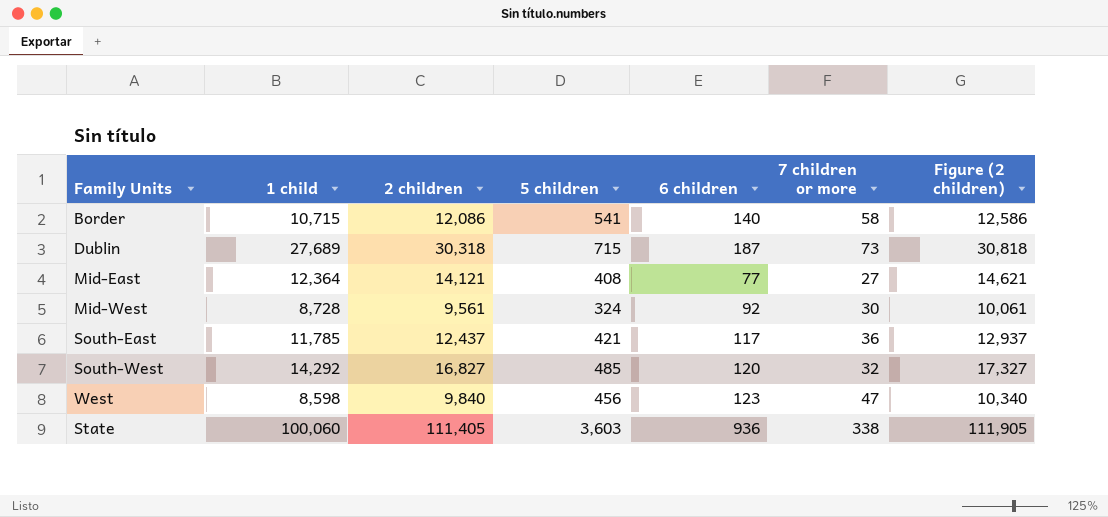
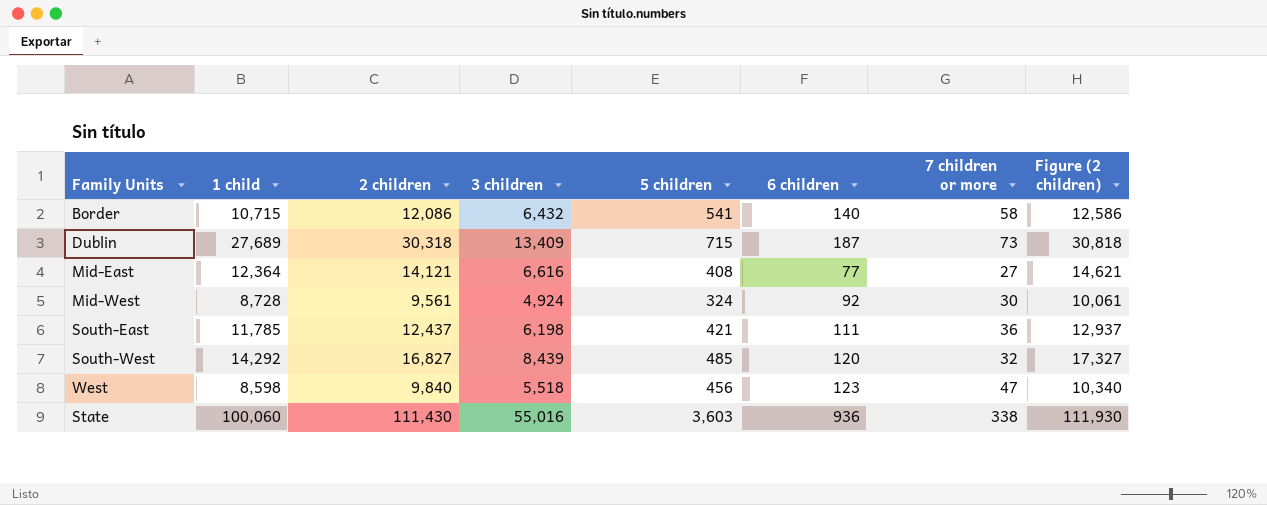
column 3 children | position: none -> 4
South-East | 6 children: 117 -> 111
State | 2 children: 111,405 -> 111,430
State | Figure (2 children): 111,905 -> 111,930

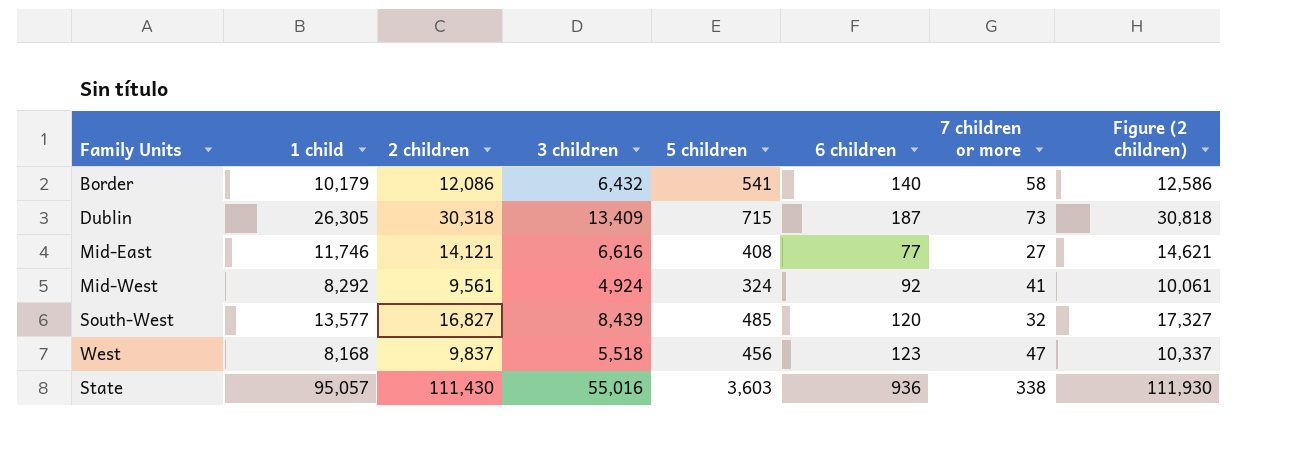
row South-East: 11,785 | 12,437 | 6,198 | 421 | 111 | 36 | 12,937 -> none
Border | 1 child: 10,715 -> 10,179
Dublin | 1 child: 27,689 -> 26,305
Mid-East | 1 child: 12,364 -> 11,746
Mid-West | 1 child: 8,728 -> 8,292
Mid-West | 7 children or more: 30 -> 41
South-West | 1 child: 14,292 -> 13,577
West | 1 child: 8,598 -> 8,168
West | 2 children: 9,840 -> 9,837
West | Figure (2 children): 10,340 -> 10,337
State | 1 child: 100,060 -> 95,057

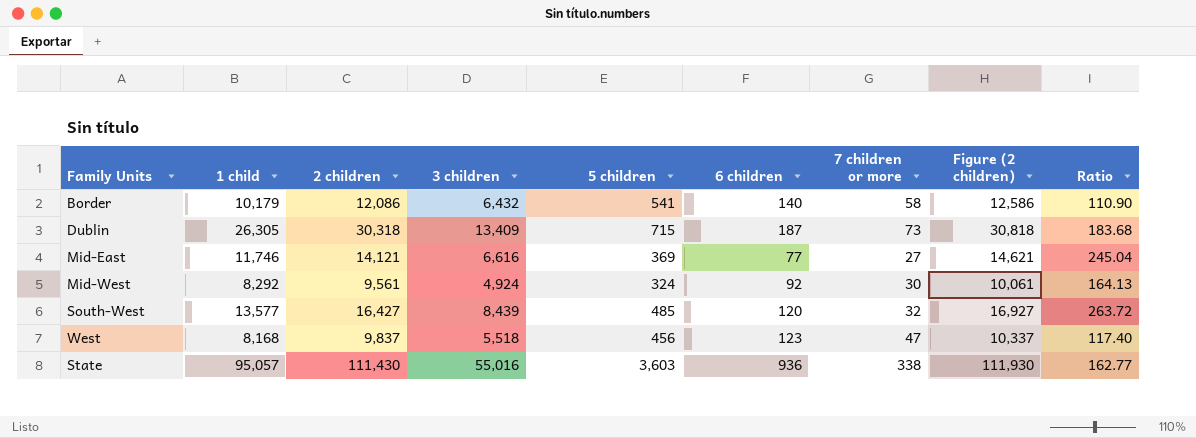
column Ratio | formula: none -> [3 children] / [7 children or more]
Mid-East | 5 children: 408 -> 369
Mid-West | 7 children or more: 41 -> 30
South-West | 2 children: 16,827 -> 16,427
South-West | Figure (2 children): 17,327 -> 16,927

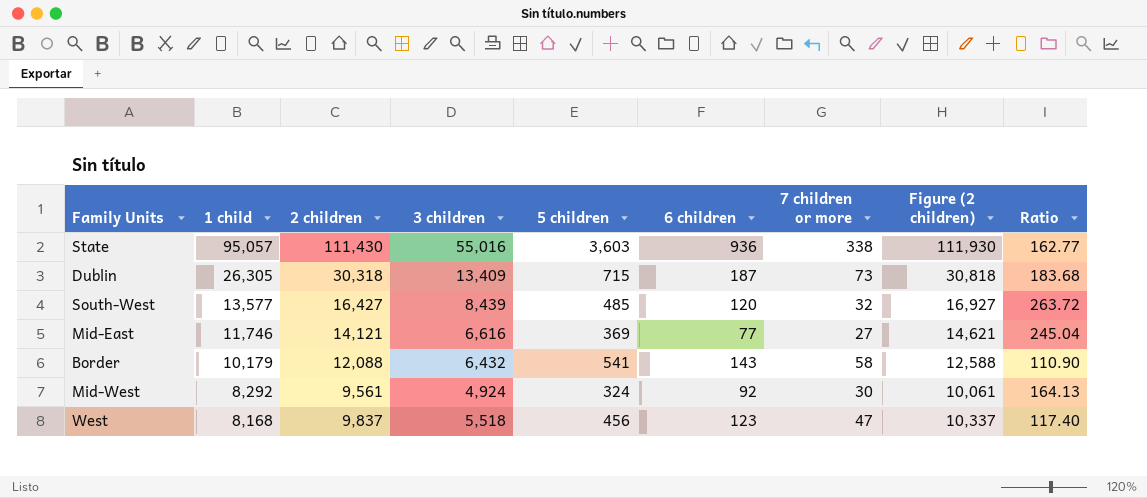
row order: none -> 1 child descending
Border | 2 children: 12,086 -> 12,088
Border | 6 children: 140 -> 143
Border | Figure (2 children): 12,586 -> 12,588

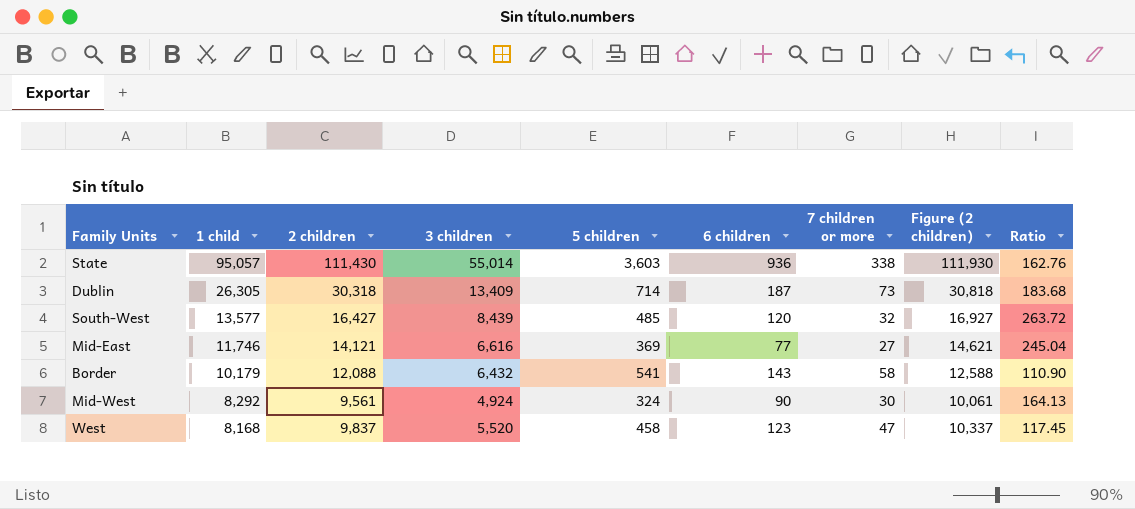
State | 3 children: 55,016 -> 55,014
State | Ratio: 162.77 -> 162.76
Dublin | 5 children: 715 -> 714
Mid-West | 6 children: 92 -> 90
West | 3 children: 5,518 -> 5,520
West | 5 children: 456 -> 458
West | Ratio: 117.40 -> 117.45

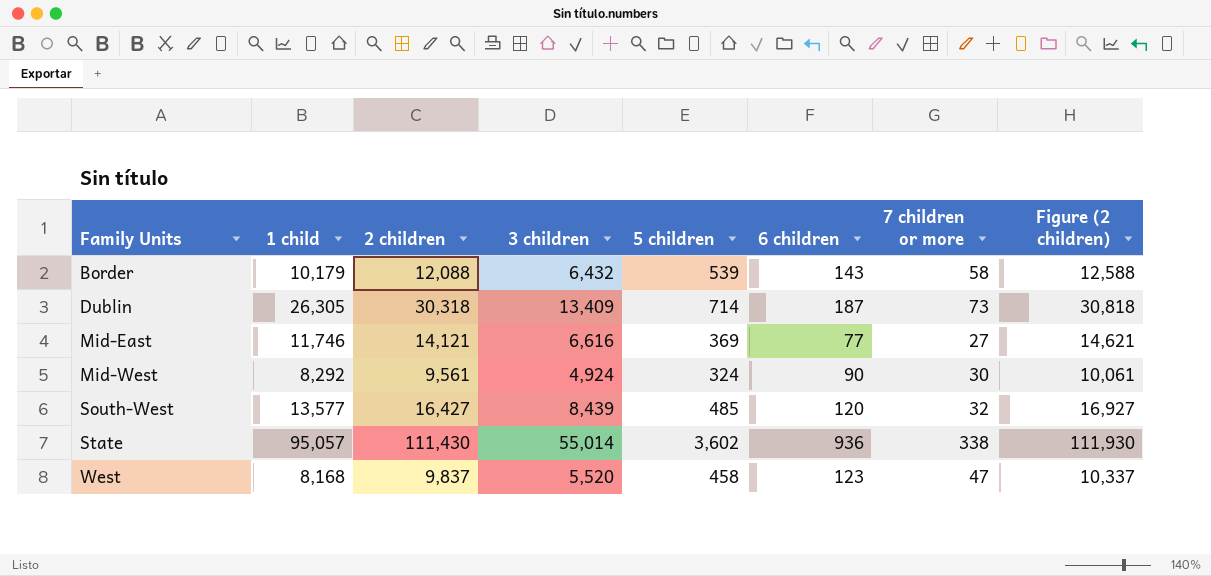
row order: 1 child descending -> Family Units ascending
column Ratio | formula: [3 children] / [7 children or more] -> none
Border | 5 children: 541 -> 539
State | 5 children: 3,603 -> 3,602

